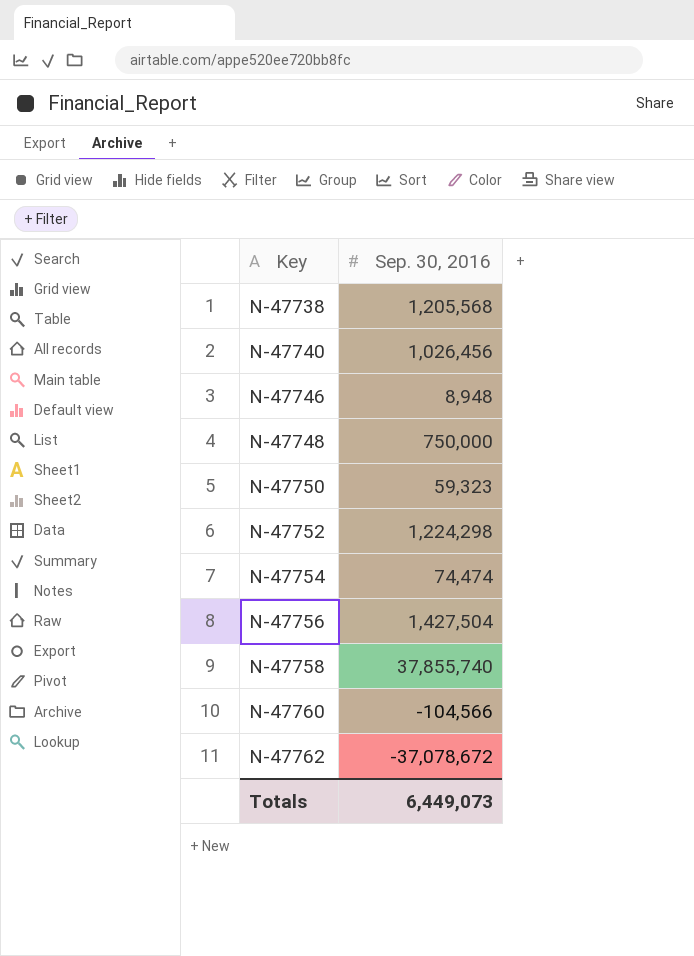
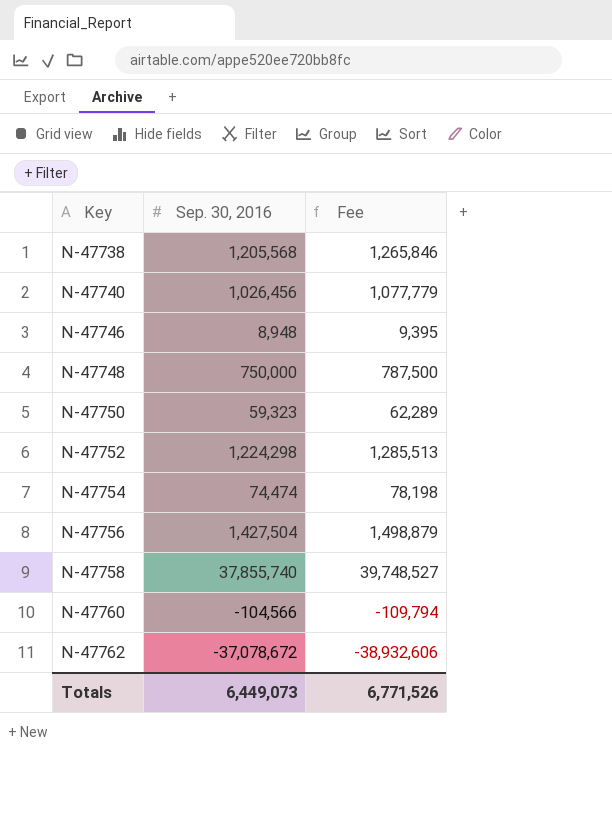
column Fee | formula: none -> [Sep. 30, 2016] * 1.05

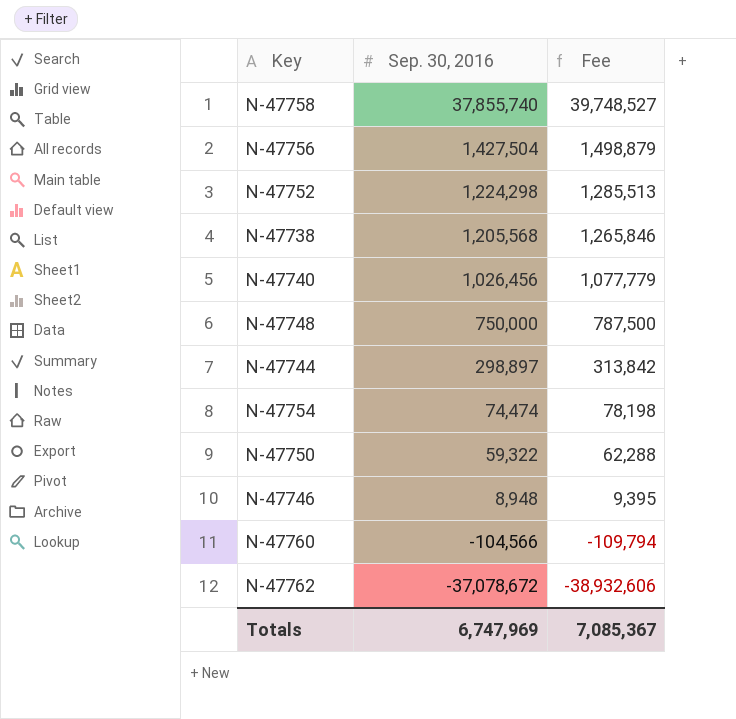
row order: Key ascending -> Sep. 30, 2016 descending
row N-47744: none -> 298,897 | 313,842
N-47750 | Sep. 30, 2016: 59,323 -> 59,322
N-47750 | Fee: 62,289 -> 62,288
Totals | Sep. 30, 2016: 6,449,073 -> 6,747,969
Totals | Fee: 6,771,526 -> 7,085,367

